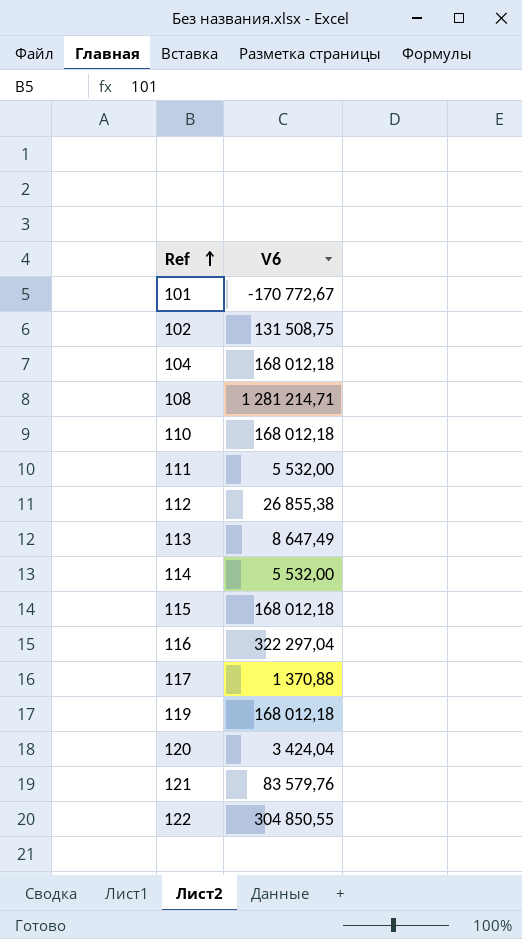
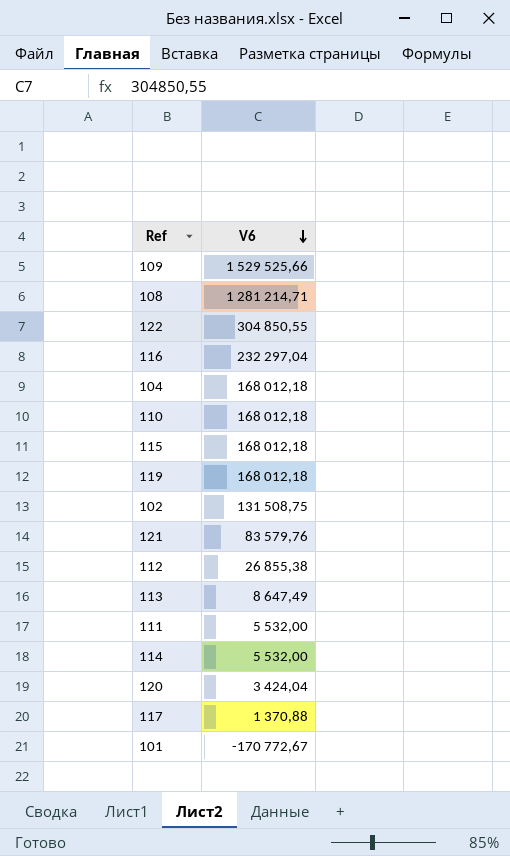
row order: Ref ascending -> V6 descending
row 109: none -> 1 529 525,66
116 | V6: 322 297,04 -> 232 297,04

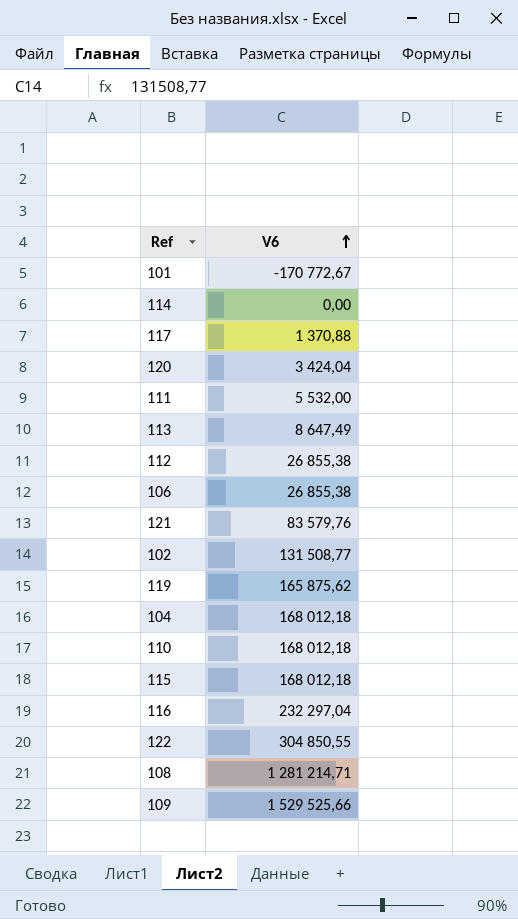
row order: V6 descending -> V6 ascending
114 | V6: 5 532,00 -> 0,00
row 106: none -> 26 855,38
102 | V6: 131 508,75 -> 131 508,77
119 | V6: 168 012,18 -> 165 875,62

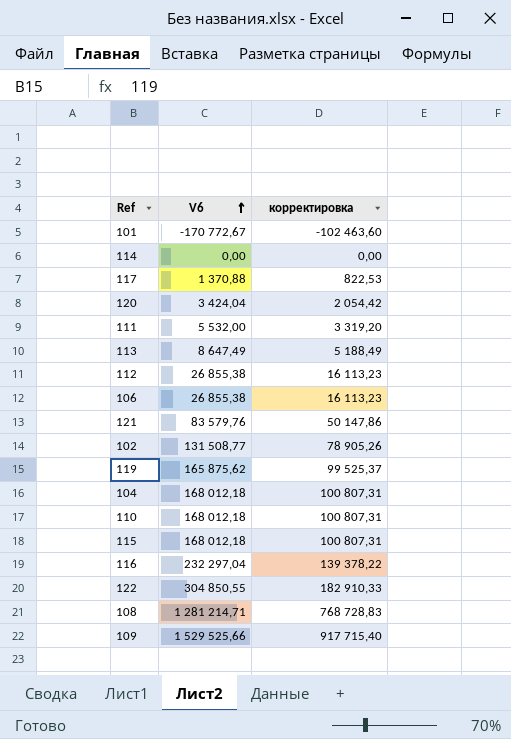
column корректировка | formula: none -> [V6] * 0,6

